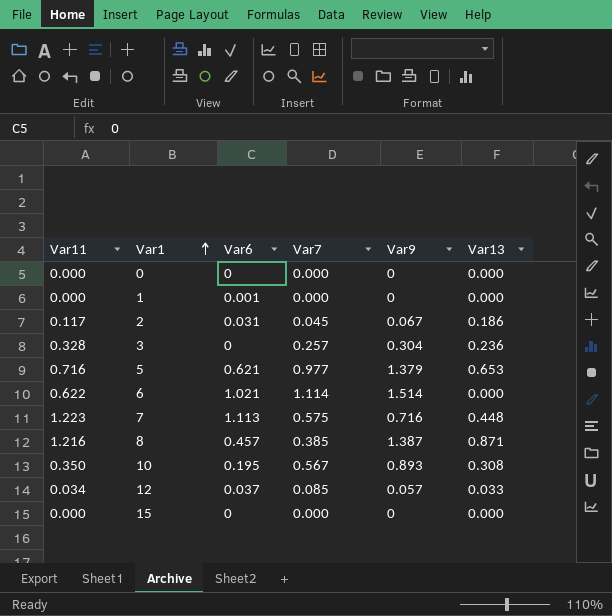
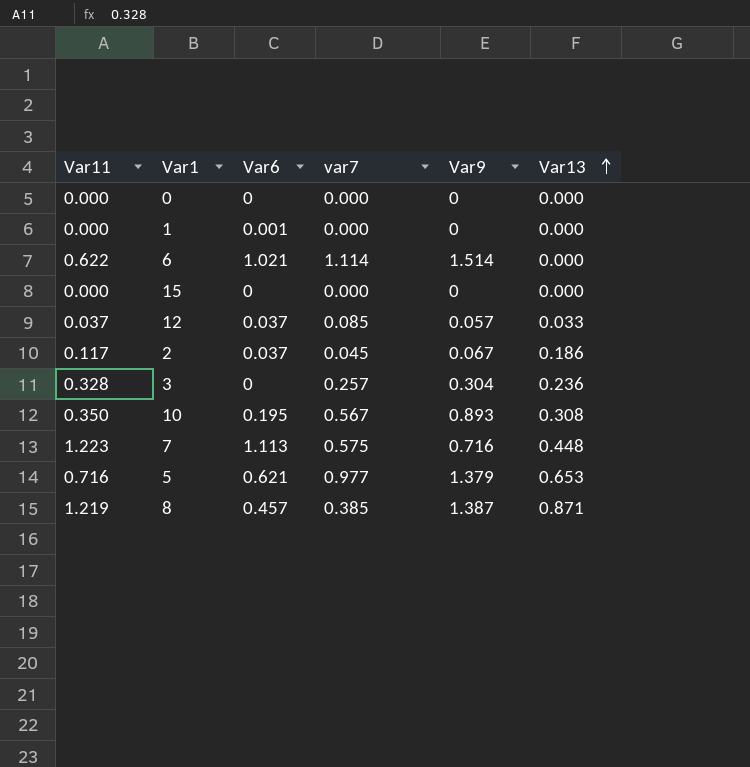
row order: Var1 ascending -> Var13 ascending
column name: Var7 -> var7
12 | Var11: 0.034 -> 0.037
2 | Var6: 0.031 -> 0.037
8 | Var11: 1.216 -> 1.219

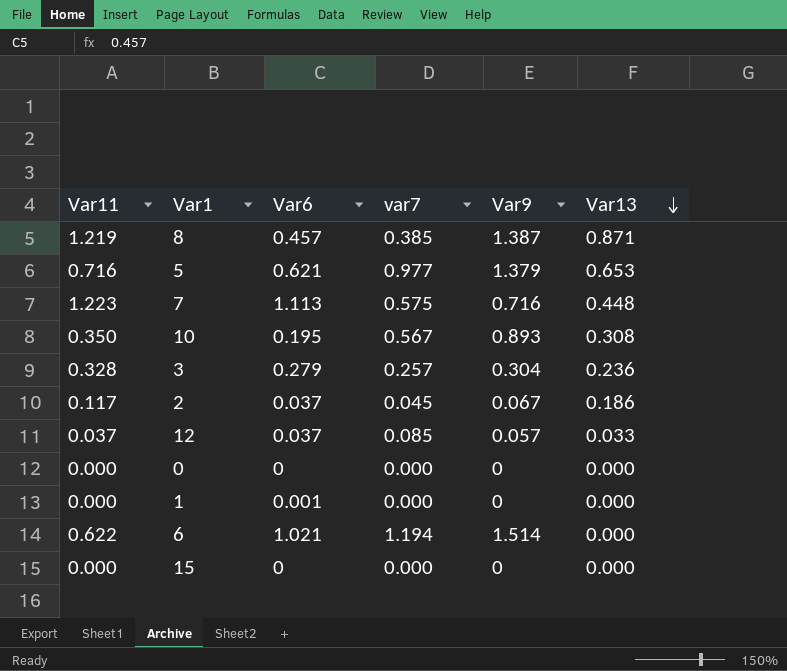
row order: Var13 ascending -> Var13 descending
3 | Var6: 0 -> 0.279
6 | var7: 1.114 -> 1.194

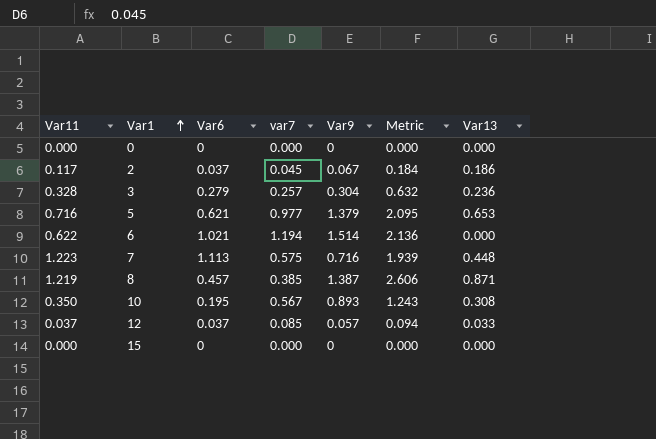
row order: Var13 descending -> Var1 ascending
column Metric | formula: none -> [Var11] + [Var9]
row 1: 0.000 | 0.001 | 0.000 | 0 | 0.000 -> none

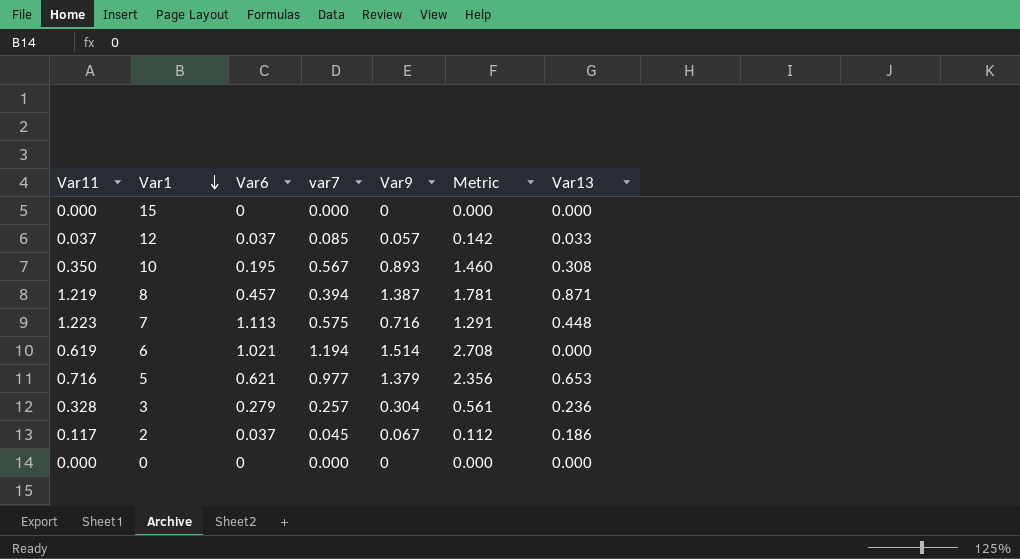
row order: Var1 ascending -> Var1 descending
column Metric | formula: [Var11] + [Var9] -> [var7] + [Var9]
8 | var7: 0.385 -> 0.394
6 | Var11: 0.622 -> 0.619

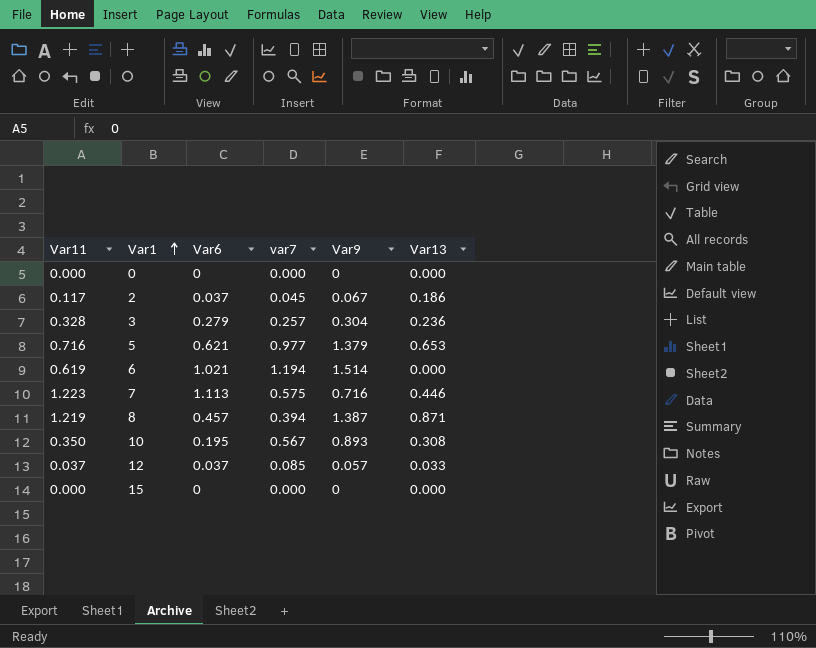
row order: Var1 descending -> Var1 ascending
column Metric | formula: [var7] + [Var9] -> none
7 | Var13: 0.448 -> 0.446

